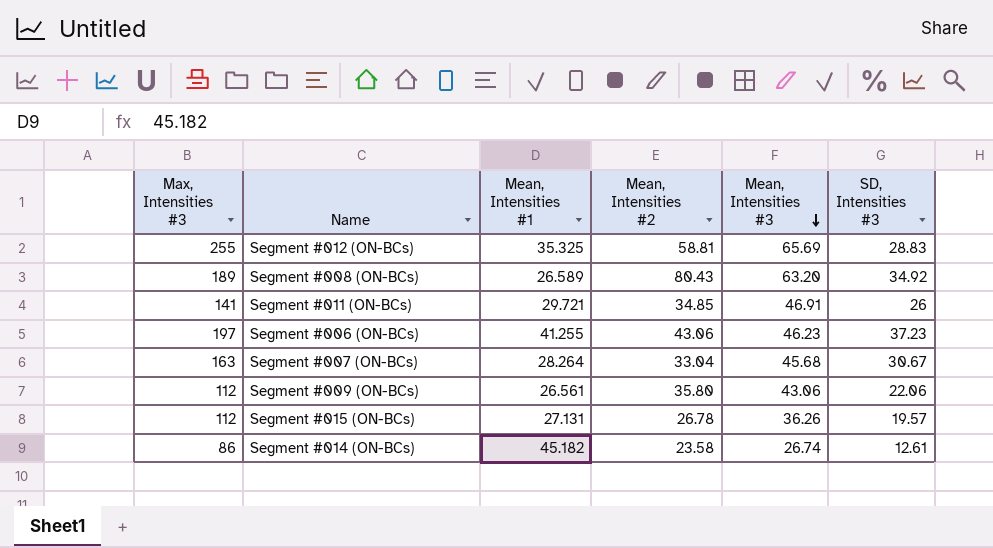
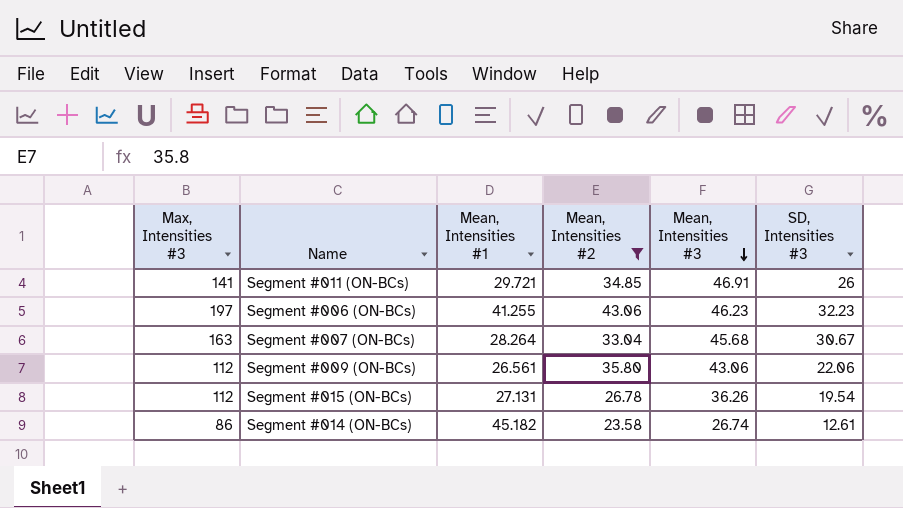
filter: none -> Mean, Intensities #2 <= 43.06
Segment #006 (ON-BCs) | SD, Intensities #3: 37.23 -> 32.23
Segment #015 (ON-BCs) | SD, Intensities #3: 19.57 -> 19.54

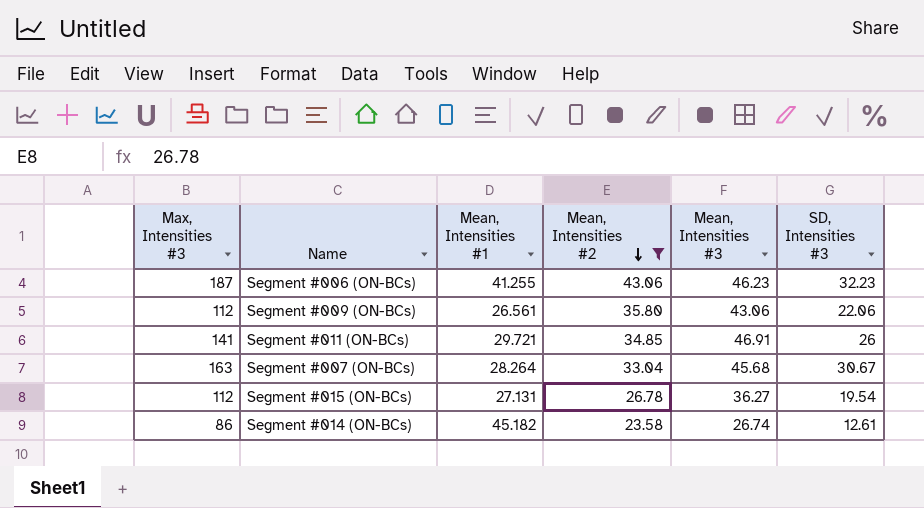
row order: Mean, Intensities #3 descending -> Mean, Intensities #2 descending
Segment #006 (ON-BCs) | Max, Intensities #3: 197 -> 187
Segment #015 (ON-BCs) | Mean, Intensities #3: 36.26 -> 36.27

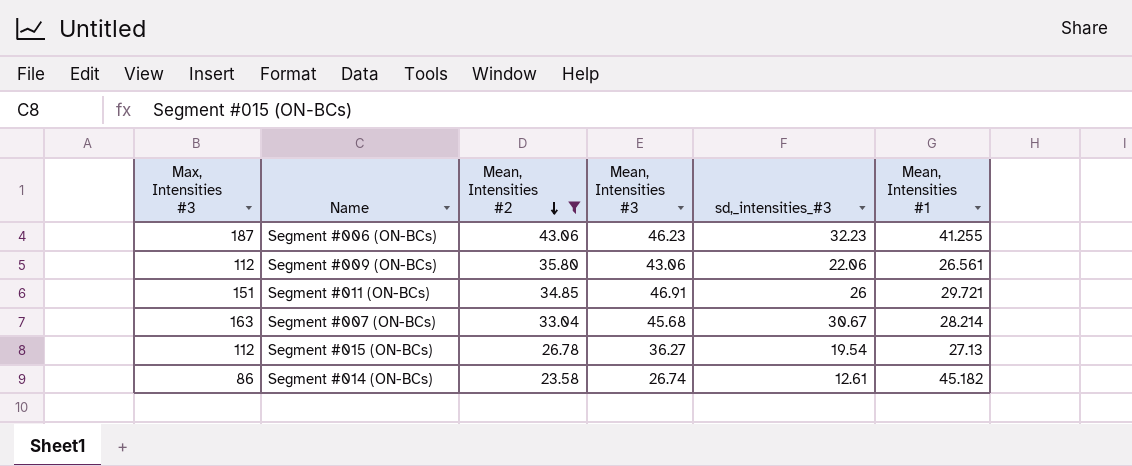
column name: SD, Intensities #3 -> sd,_intensities_#3
column Mean, Intensities #1 | position: 3 -> 6
Segment #011 (ON-BCs) | Max, Intensities #3: 141 -> 151
Segment #007 (ON-BCs) | Mean, Intensities #1: 28.264 -> 28.214
Segment #015 (ON-BCs) | Mean, Intensities #1: 27.131 -> 27.13

